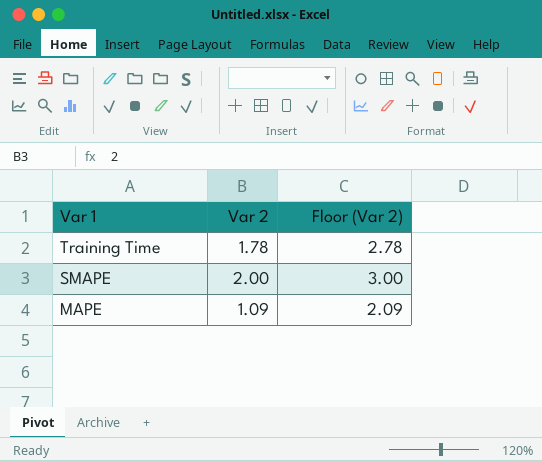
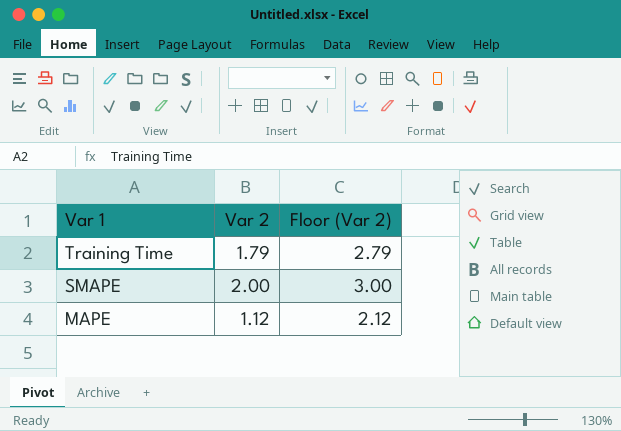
Training Time | Var 2: 1.78 -> 1.79
Training Time | Floor (Var 2): 2.78 -> 2.79
MAPE | Var 2: 1.09 -> 1.12
MAPE | Floor (Var 2): 2.09 -> 2.12

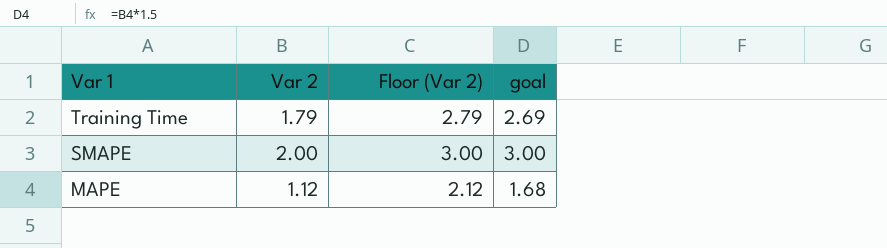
column goal | formula: none -> [Var 2] * 1.5

